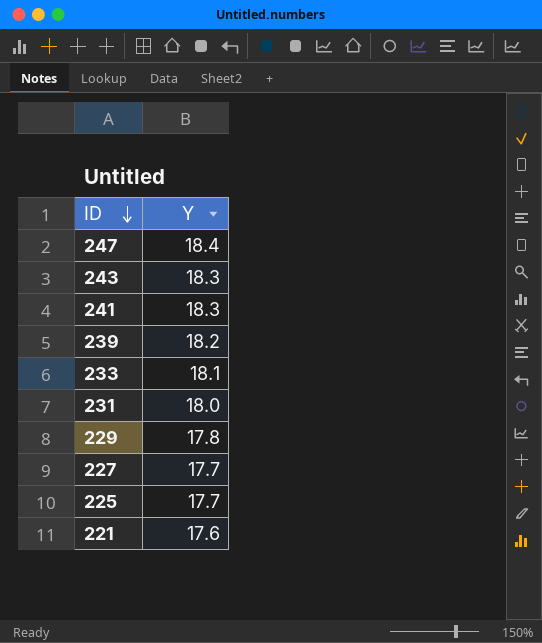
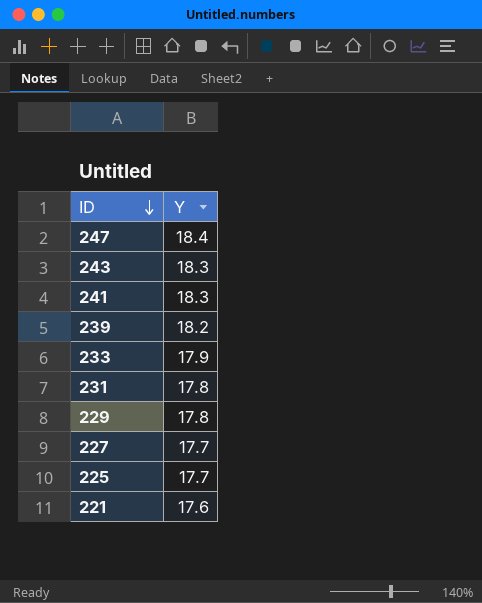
233 | Y: 18.1 -> 17.9
231 | Y: 18.0 -> 17.8

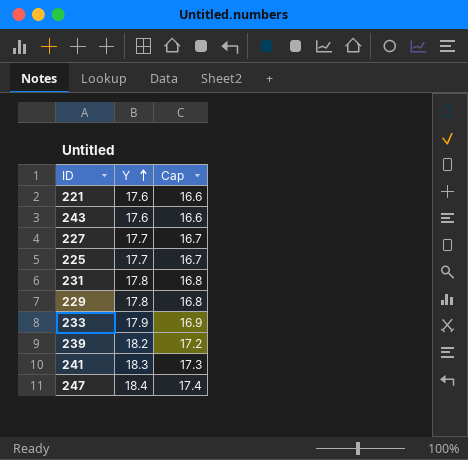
row order: ID descending -> Y ascending
column Cap | formula: none -> [Y] - 1
243 | Y: 18.3 -> 17.6

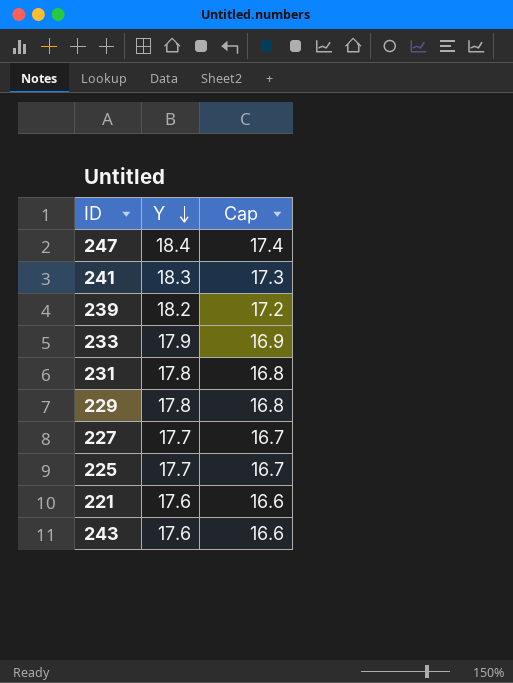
row order: Y ascending -> Y descending

